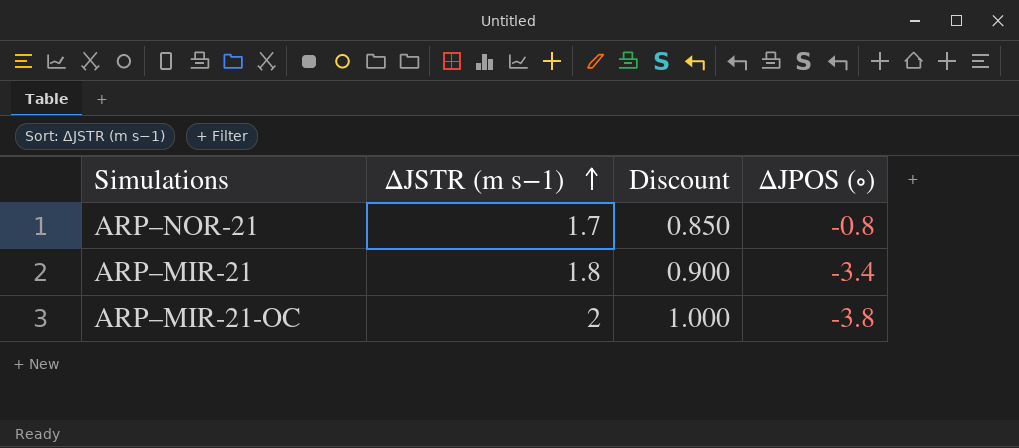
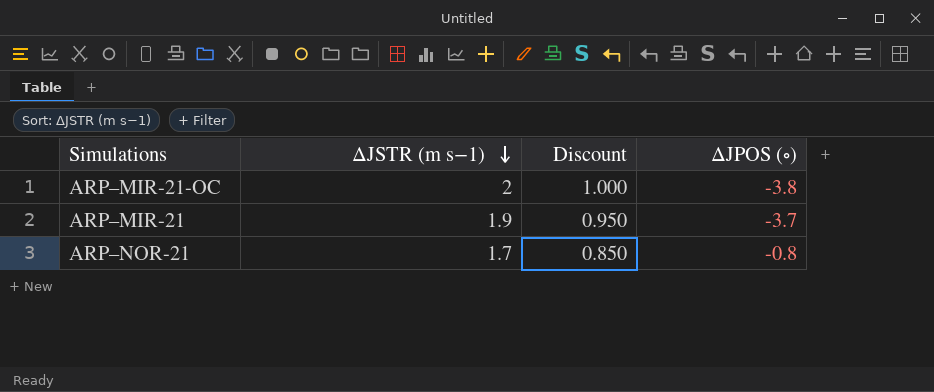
row order: ΔJSTR (m s−1) ascending -> ΔJSTR (m s−1) descending
ARP–MIR-21 | ΔJSTR (m s−1): 1.8 -> 1.9
ARP–MIR-21 | Discount: 0.900 -> 0.950
ARP–MIR-21 | ΔJPOS (∘): -3.4 -> -3.7

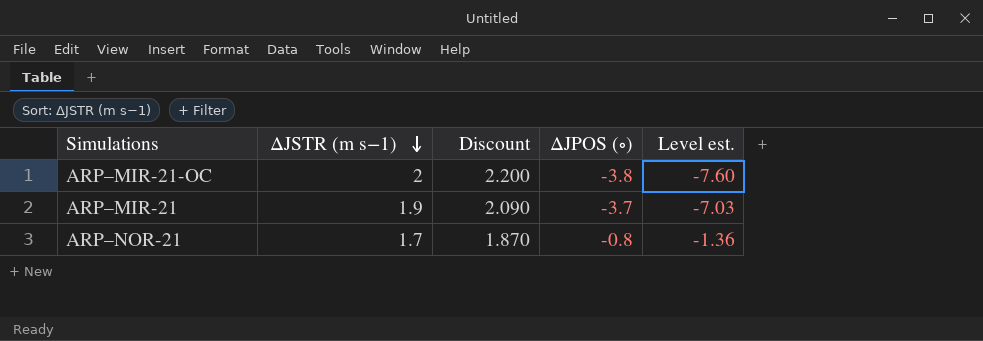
column Discount | formula: [ΔJSTR (m s−1)] * 0.5 -> [ΔJSTR (m s−1)] * 1.1
column Level est. | formula: none -> [ΔJSTR (m s−1)] * [ΔJPOS (∘)]

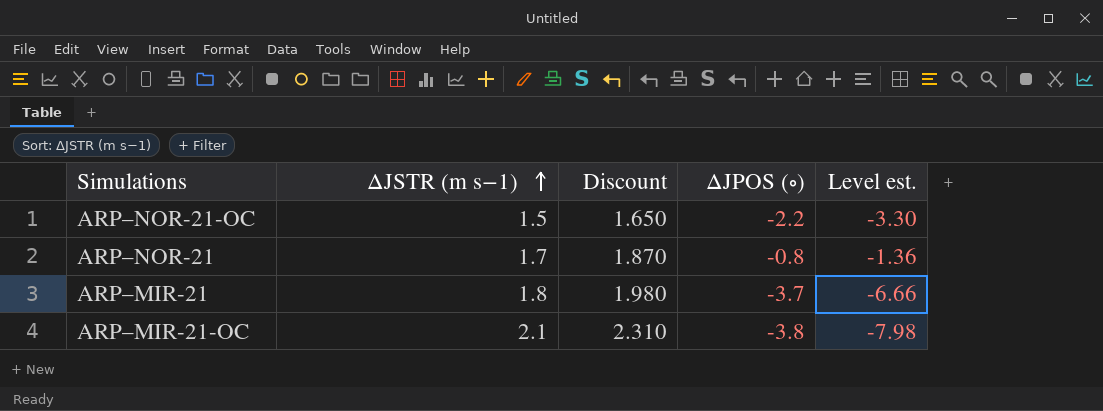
row order: ΔJSTR (m s−1) descending -> ΔJSTR (m s−1) ascending
row ARP–NOR-21-OC: none -> 1.5 | 1.650 | -2.2 | -3.30
ARP–MIR-21 | ΔJSTR (m s−1): 1.9 -> 1.8
ARP–MIR-21 | Discount: 2.090 -> 1.980
ARP–MIR-21 | Level est.: -7.03 -> -6.66
ARP–MIR-21-OC | ΔJSTR (m s−1): 2 -> 2.1
ARP–MIR-21-OC | Discount: 2.200 -> 2.310
ARP–MIR-21-OC | Level est.: -7.60 -> -7.98

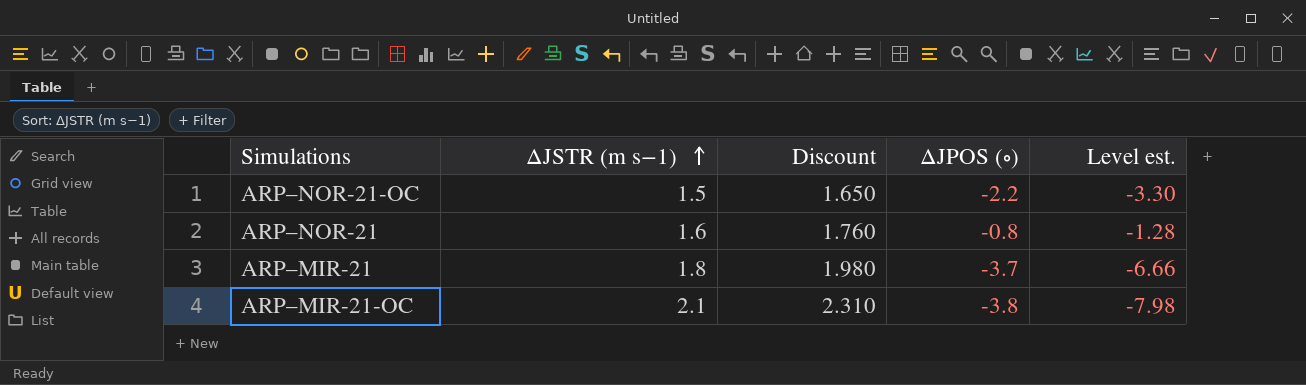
ARP–NOR-21 | ΔJSTR (m s−1): 1.7 -> 1.6
ARP–NOR-21 | Discount: 1.870 -> 1.760
ARP–NOR-21 | Level est.: -1.36 -> -1.28

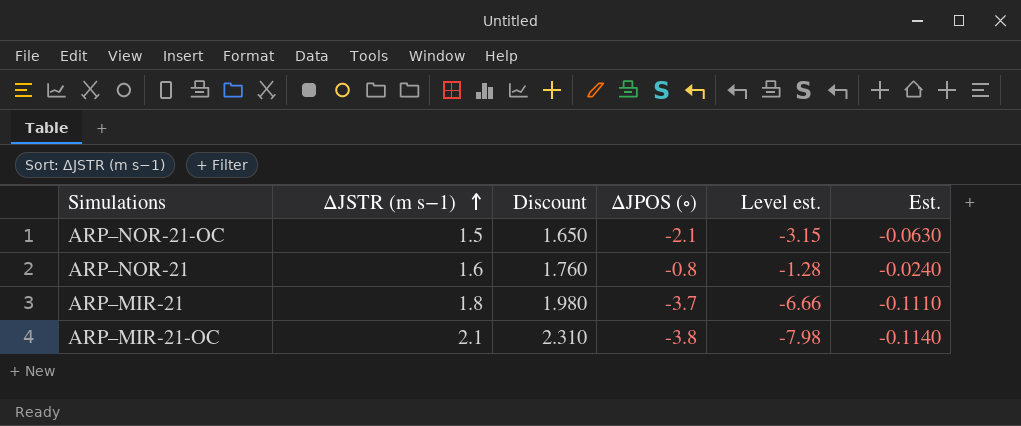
column Est. | formula: none -> [ΔJPOS (∘)] * 0.03
ARP–NOR-21-OC | ΔJPOS (∘): -2.2 -> -2.1
ARP–NOR-21-OC | Level est.: -3.30 -> -3.15

